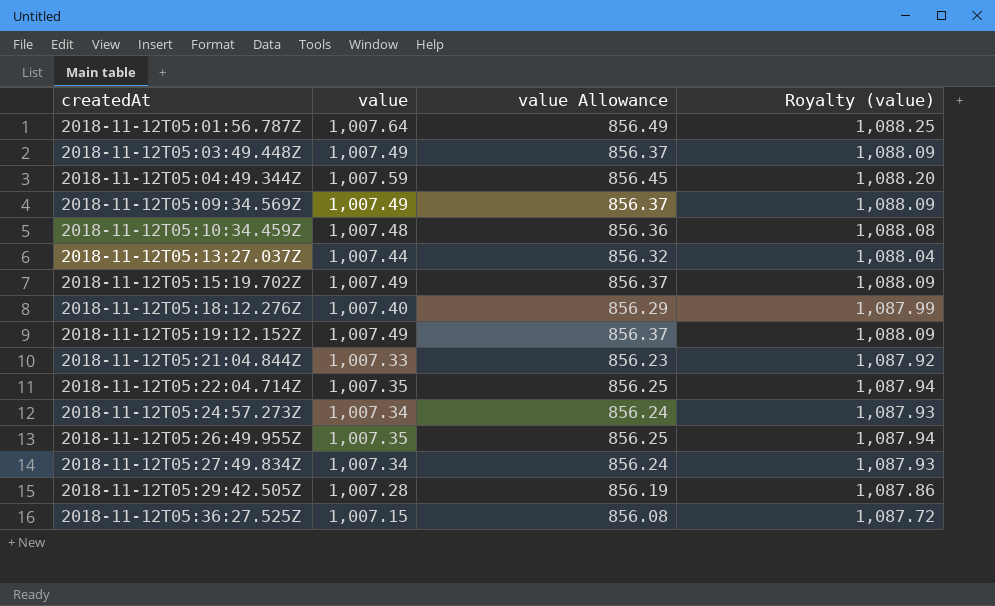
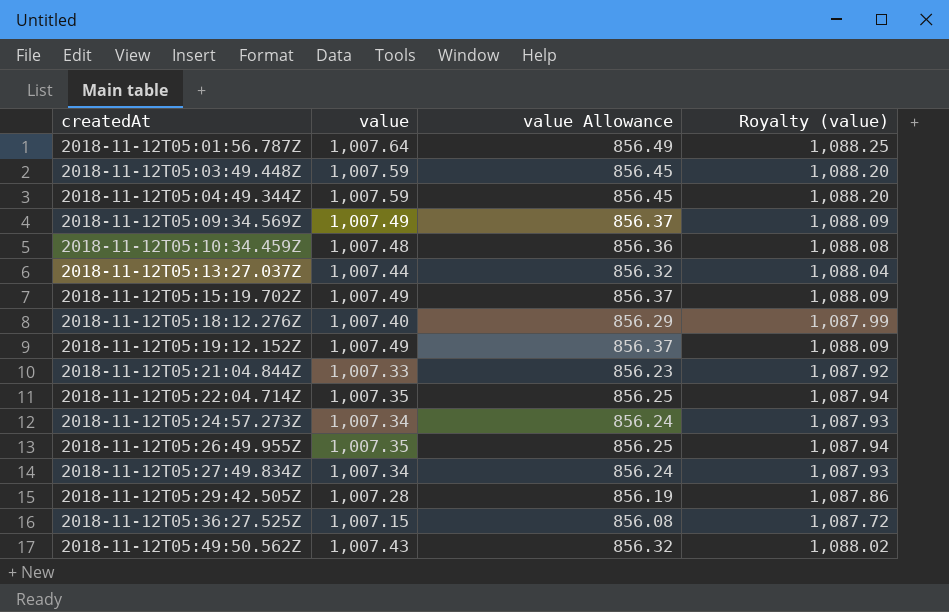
2018-11-12T05:03:49.448Z | value: 1,007.49 -> 1,007.59
2018-11-12T05:03:49.448Z | value Allowance: 856.37 -> 856.45
2018-11-12T05:03:49.448Z | Royalty (value): 1,088.09 -> 1,088.20
row 2018-11-12T05:49:50.562Z: none -> 1,007.43 | 856.32 | 1,088.02

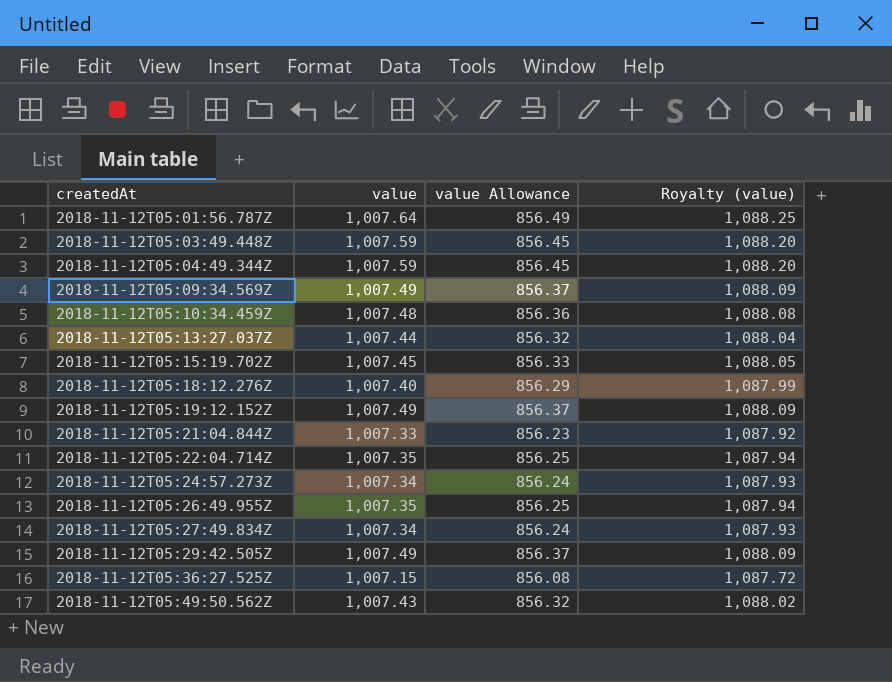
2018-11-12T05:15:19.702Z | value: 1,007.49 -> 1,007.45
2018-11-12T05:15:19.702Z | value Allowance: 856.37 -> 856.33
2018-11-12T05:15:19.702Z | Royalty (value): 1,088.09 -> 1,088.05
2018-11-12T05:29:42.505Z | value: 1,007.28 -> 1,007.49
2018-11-12T05:29:42.505Z | value Allowance: 856.19 -> 856.37
2018-11-12T05:29:42.505Z | Royalty (value): 1,087.86 -> 1,088.09

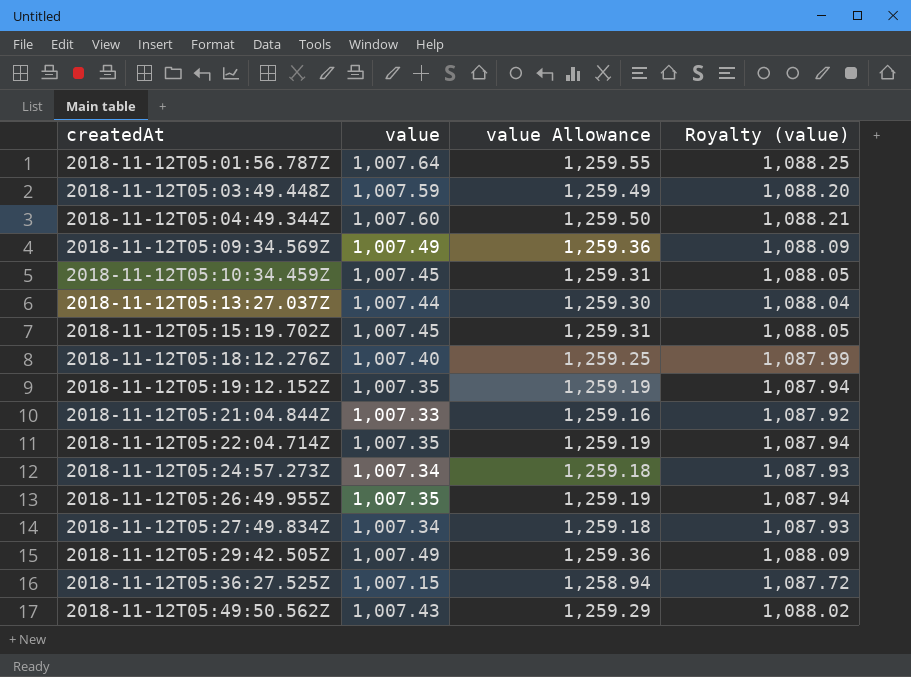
column value Allowance | formula: [value] * 0.85 -> [value] * 1.25
2018-11-12T05:04:49.344Z | value: 1,007.59 -> 1,007.60
2018-11-12T05:04:49.344Z | Royalty (value): 1,088.20 -> 1,088.21
2018-11-12T05:10:34.459Z | value: 1,007.48 -> 1,007.45
2018-11-12T05:10:34.459Z | Royalty (value): 1,088.08 -> 1,088.05
2018-11-12T05:19:12.152Z | value: 1,007.49 -> 1,007.35
2018-11-12T05:19:12.152Z | Royalty (value): 1,088.09 -> 1,087.94

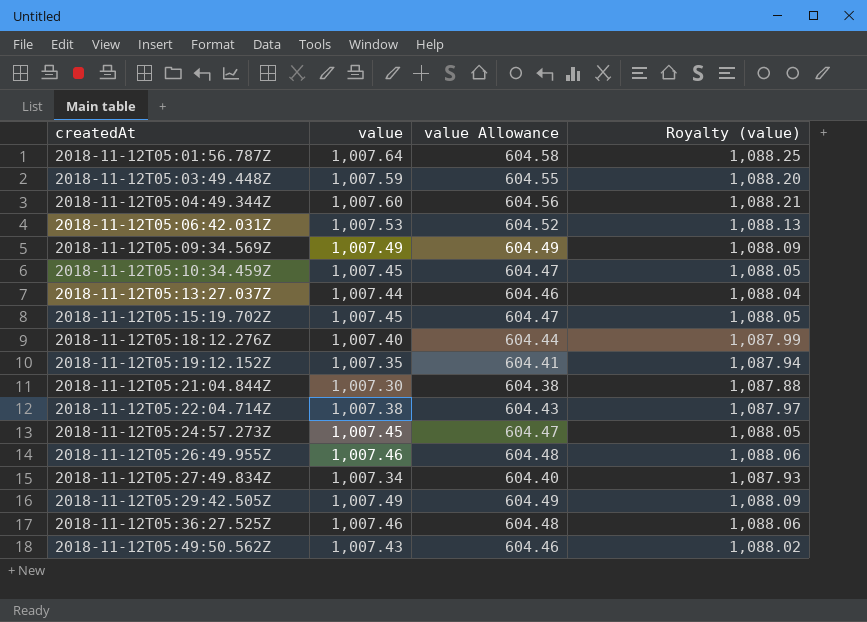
column value Allowance | formula: [value] * 1.25 -> [value] * 0.6
row 2018-11-12T05:06:42.031Z: none -> 1,007.53 | 604.52 | 1,088.13
2018-11-12T05:21:04.844Z | value: 1,007.33 -> 1,007.30
2018-11-12T05:21:04.844Z | Royalty (value): 1,087.92 -> 1,087.88
2018-11-12T05:22:04.714Z | value: 1,007.35 -> 1,007.38
2018-11-12T05:22:04.714Z | Royalty (value): 1,087.94 -> 1,087.97
2018-11-12T05:24:57.273Z | value: 1,007.34 -> 1,007.45
2018-11-12T05:24:57.273Z | Royalty (value): 1,087.93 -> 1,088.05
2018-11-12T05:26:49.955Z | value: 1,007.35 -> 1,007.46
2018-11-12T05:26:49.955Z | Royalty (value): 1,087.94 -> 1,088.06
2018-11-12T05:36:27.525Z | value: 1,007.15 -> 1,007.46
2018-11-12T05:36:27.525Z | Royalty (value): 1,087.72 -> 1,088.06

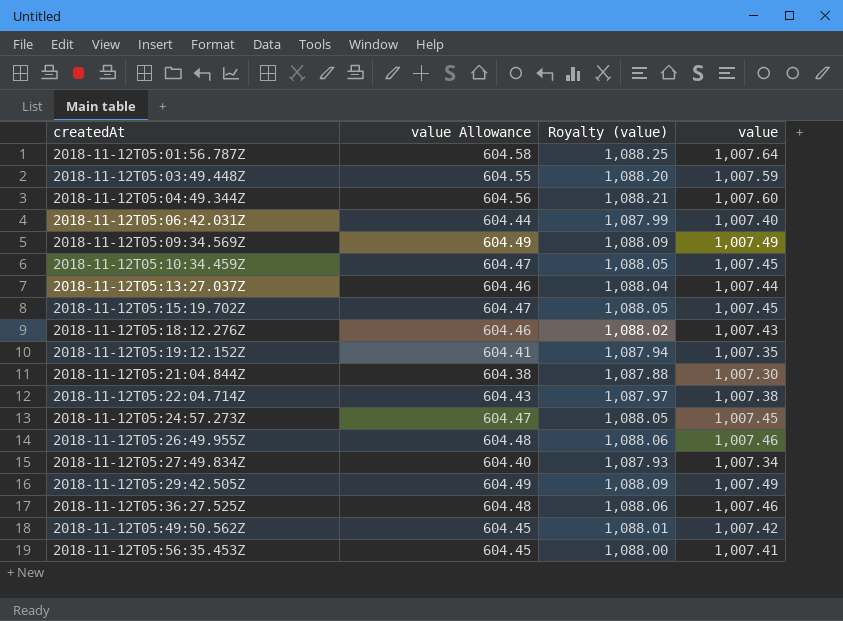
column value | position: 2 -> 4
2018-11-12T05:06:42.031Z | value Allowance: 604.52 -> 604.44
2018-11-12T05:06:42.031Z | Royalty (value): 1,088.13 -> 1,087.99
2018-11-12T05:06:42.031Z | value: 1,007.53 -> 1,007.40
2018-11-12T05:18:12.276Z | value Allowance: 604.44 -> 604.46
2018-11-12T05:18:12.276Z | Royalty (value): 1,087.99 -> 1,088.02
2018-11-12T05:18:12.276Z | value: 1,007.40 -> 1,007.43
2018-11-12T05:49:50.562Z | value Allowance: 604.46 -> 604.45
2018-11-12T05:49:50.562Z | Royalty (value): 1,088.02 -> 1,088.01
2018-11-12T05:49:50.562Z | value: 1,007.43 -> 1,007.42
row 2018-11-12T05:56:35.453Z: none -> 604.45 | 1,088.00 | 1,007.41

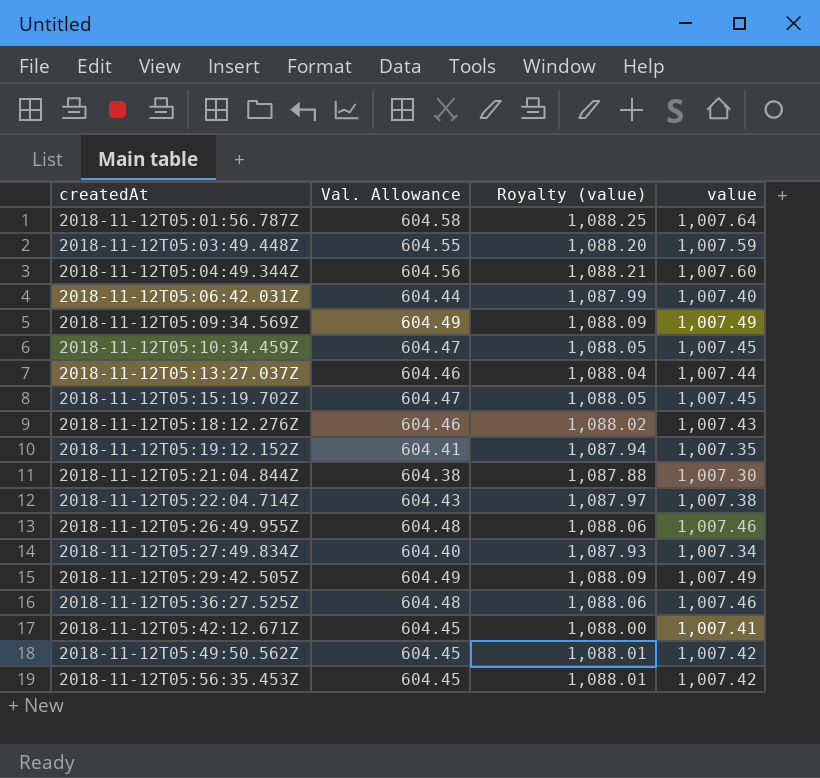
column name: value Allowance -> Val. Allowance
row 2018-11-12T05:24:57.273Z: 604.47 | 1,088.05 | 1,007.45 -> none
row 2018-11-12T05:42:12.671Z: none -> 604.45 | 1,088.00 | 1,007.41
2018-11-12T05:56:35.453Z | Royalty (value): 1,088.00 -> 1,088.01
2018-11-12T05:56:35.453Z | value: 1,007.41 -> 1,007.42

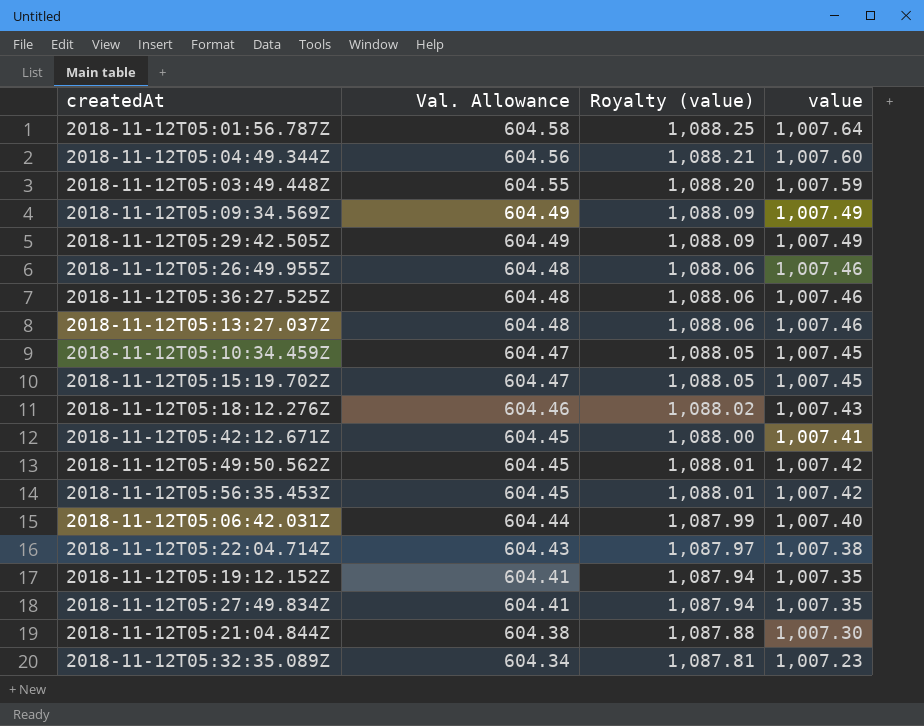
row order: createdAt ascending -> Val. Allowance descending
2018-11-12T05:13:27.037Z | Val. Allowance: 604.46 -> 604.48
2018-11-12T05:13:27.037Z | Royalty (value): 1,088.04 -> 1,088.06
2018-11-12T05:13:27.037Z | value: 1,007.44 -> 1,007.46
2018-11-12T05:27:49.834Z | Val. Allowance: 604.40 -> 604.41
2018-11-12T05:27:49.834Z | Royalty (value): 1,087.93 -> 1,087.94
2018-11-12T05:27:49.834Z | value: 1,007.34 -> 1,007.35
row 2018-11-12T05:32:35.089Z: none -> 604.34 | 1,087.81 | 1,007.23

